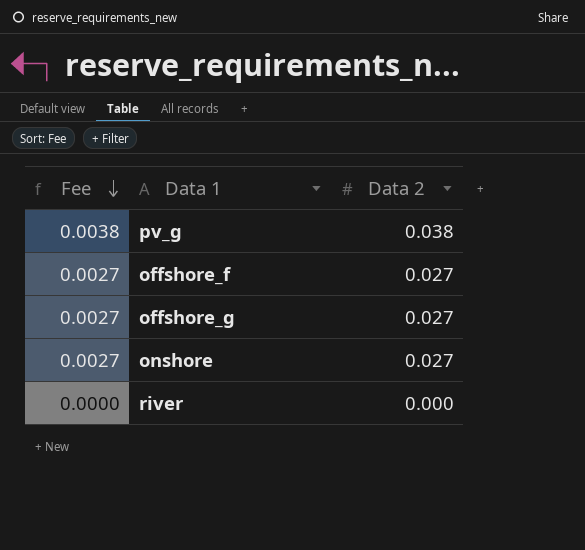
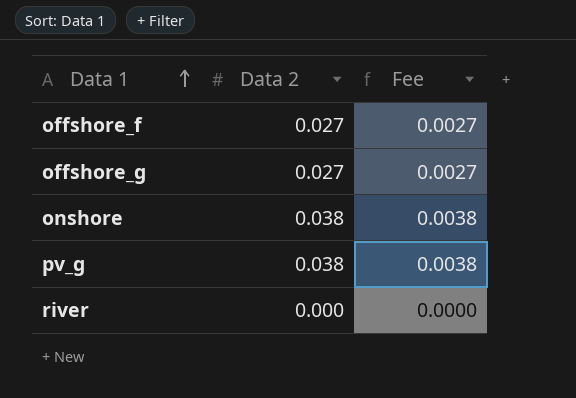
row order: Fee descending -> Data 1 ascending
column Fee | position: 1 -> 3
onshore | Data 2: 0.027 -> 0.038
onshore | Fee: 0.0027 -> 0.0038

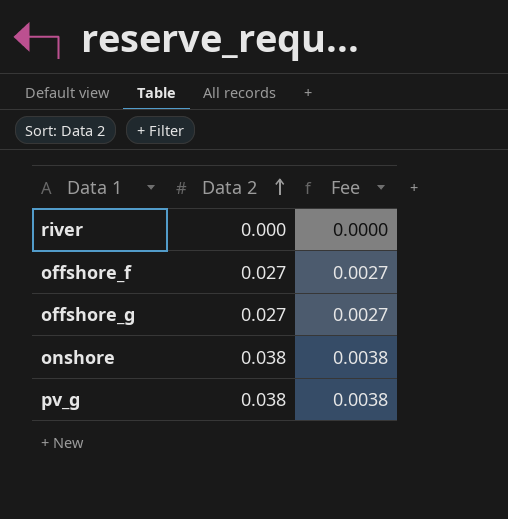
row order: Data 1 ascending -> Data 2 ascending

